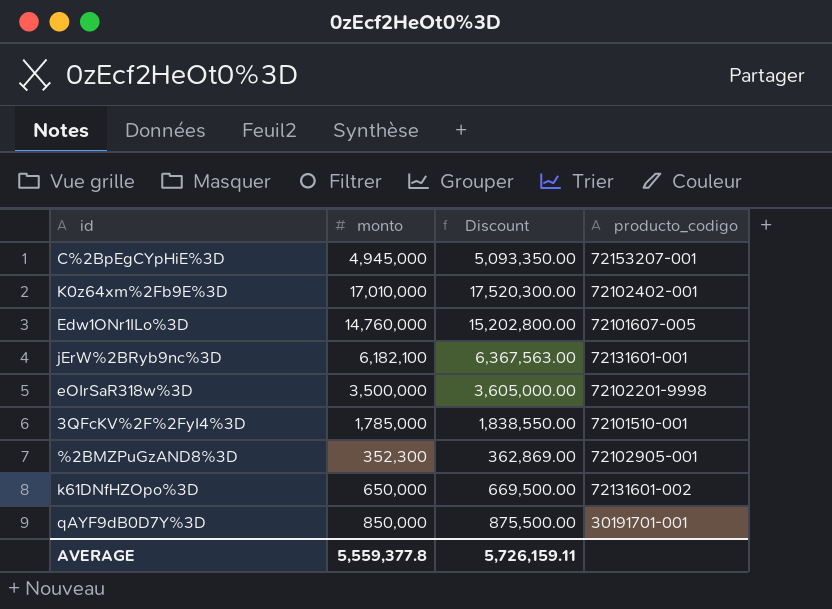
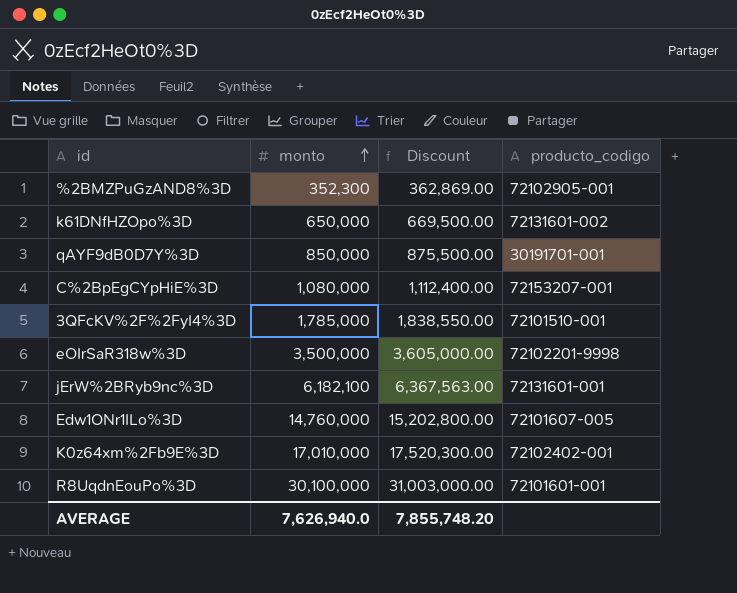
row order: none -> monto ascending
C%2BpEgCYpHiE%3D | monto: 4,945,000 -> 1,080,000
C%2BpEgCYpHiE%3D | Discount: 5,093,350.00 -> 1,112,400.00
row R8UqdnEouPo%3D: none -> 30,100,000 | 31,003,000.00 | 72101601-001
AVERAGE | monto: 5,559,377.8 -> 7,626,940.0
AVERAGE | Discount: 5,726,159.11 -> 7,855,748.20

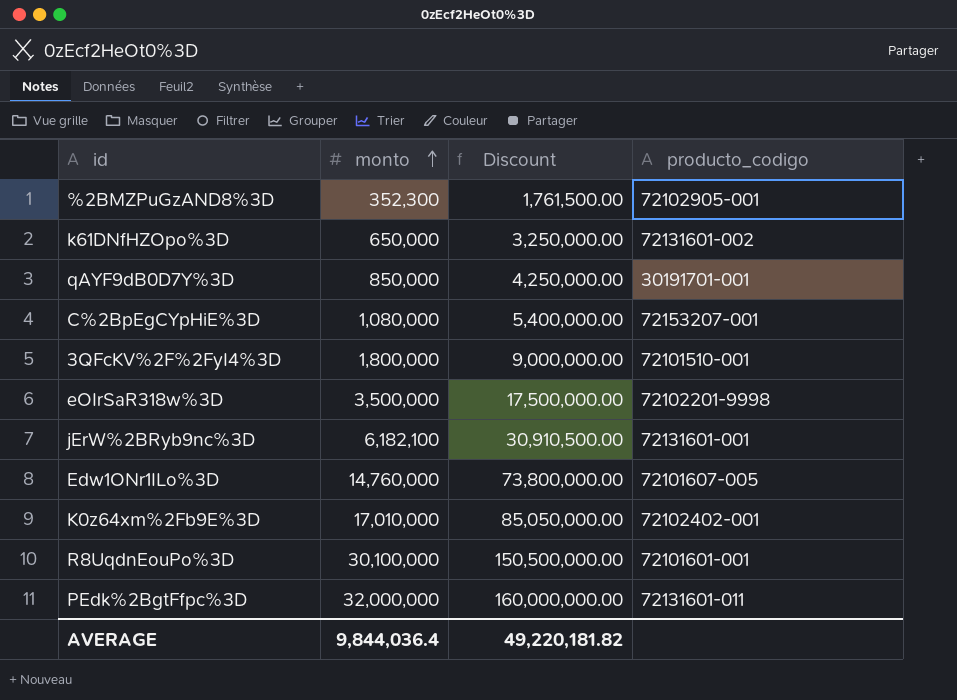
column Discount | formula: [monto] * 1.03 -> [monto] * 5
3QFcKV%2F%2FyI4%3D | monto: 1,785,000 -> 1,800,000
row PEdk%2BgtFfpc%3D: none -> 32,000,000 | 160,000,000.00 | 72131601-011
AVERAGE | monto: 7,626,940.0 -> 9,844,036.4
AVERAGE | Discount: 7,855,748.20 -> 49,220,181.82

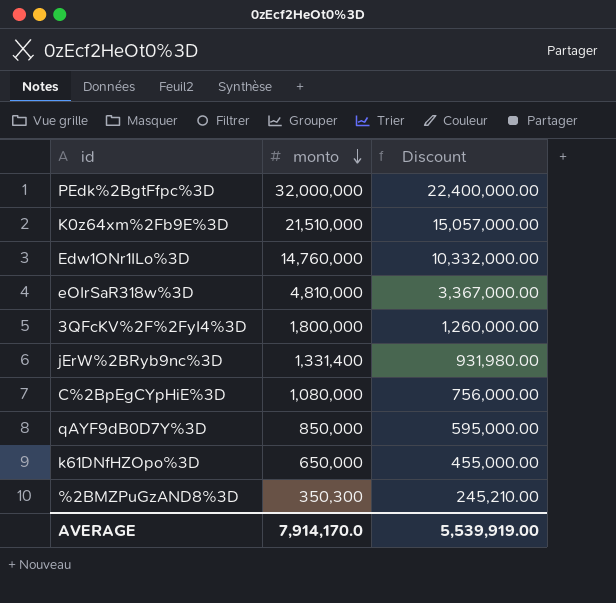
row order: monto ascending -> monto descending
column producto_codigo | position: 4 -> none
column Discount | formula: [monto] * 5 -> [monto] * 0.7
row R8UqdnEouPo%3D: 30,100,000 | 150,500,000.00 | 72101601-001 -> none
K0z64xm%2Fb9E%3D | monto: 17,010,000 -> 21,510,000
eOIrSaR318w%3D | monto: 3,500,000 -> 4,810,000
jErW%2BRyb9nc%3D | monto: 6,182,100 -> 1,331,400
%2BMZPuGzAND8%3D | monto: 352,300 -> 350,300
AVERAGE | monto: 9,844,036.4 -> 7,914,170.0
AVERAGE | Discount: 49,220,181.82 -> 5,539,919.00

